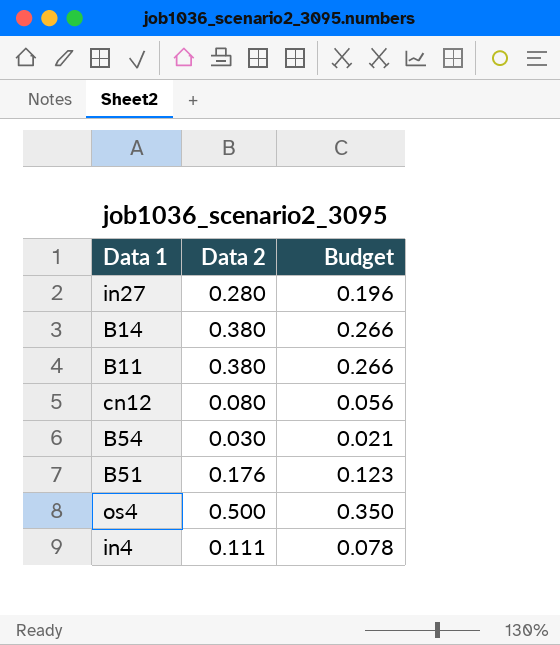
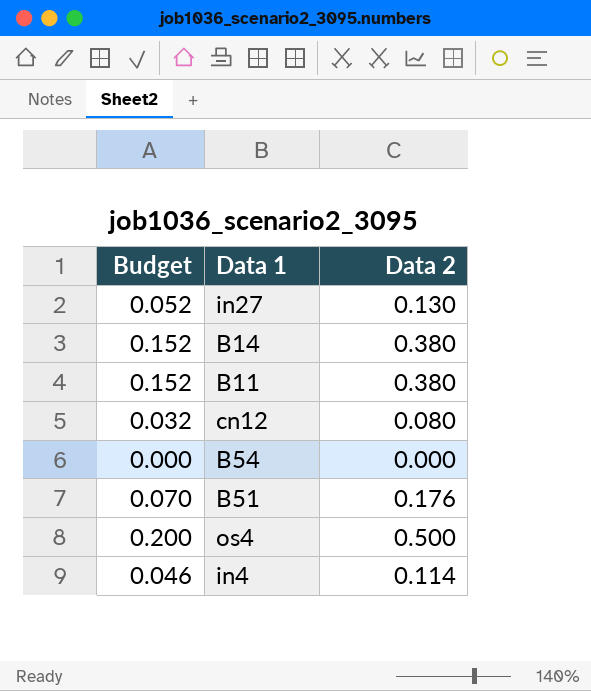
column Budget | formula: [Data 2] * 0.7 -> [Data 2] * 0.4
column Budget | position: 3 -> 1
in27 | Data 2: 0.280 -> 0.130
B54 | Data 2: 0.030 -> 0.000
in4 | Data 2: 0.111 -> 0.114

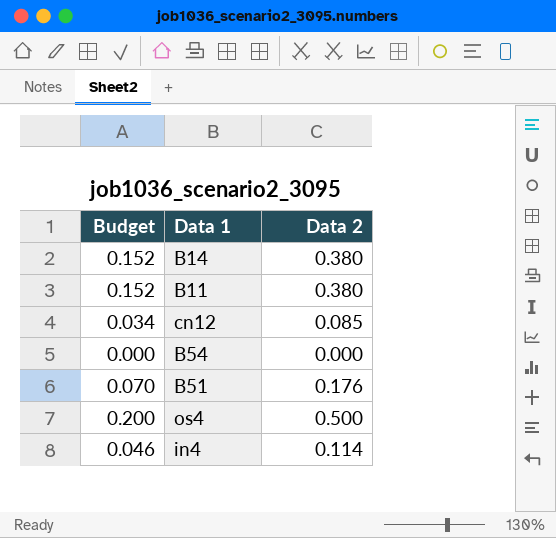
row in27: 0.052 | 0.130 -> none
cn12 | Budget: 0.032 -> 0.034
cn12 | Data 2: 0.080 -> 0.085

